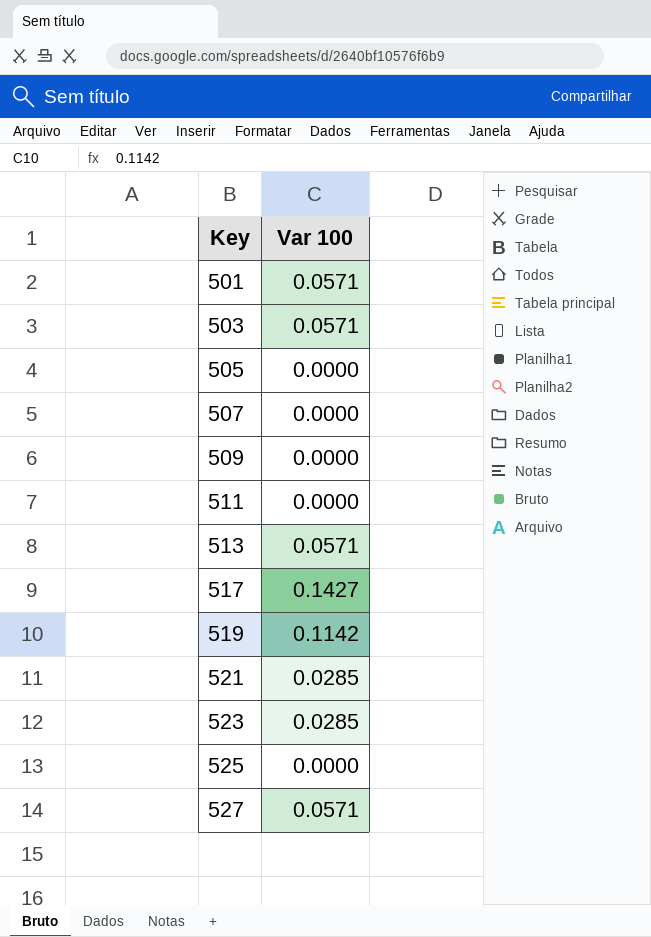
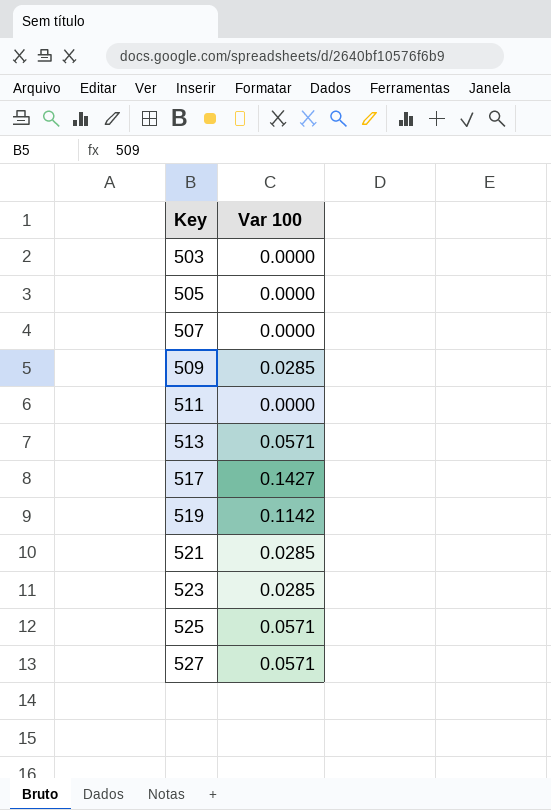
row 501: 0.0571 -> none
503 | Var 100: 0.0571 -> 0.0000
509 | Var 100: 0.0000 -> 0.0285
525 | Var 100: 0.0000 -> 0.0571

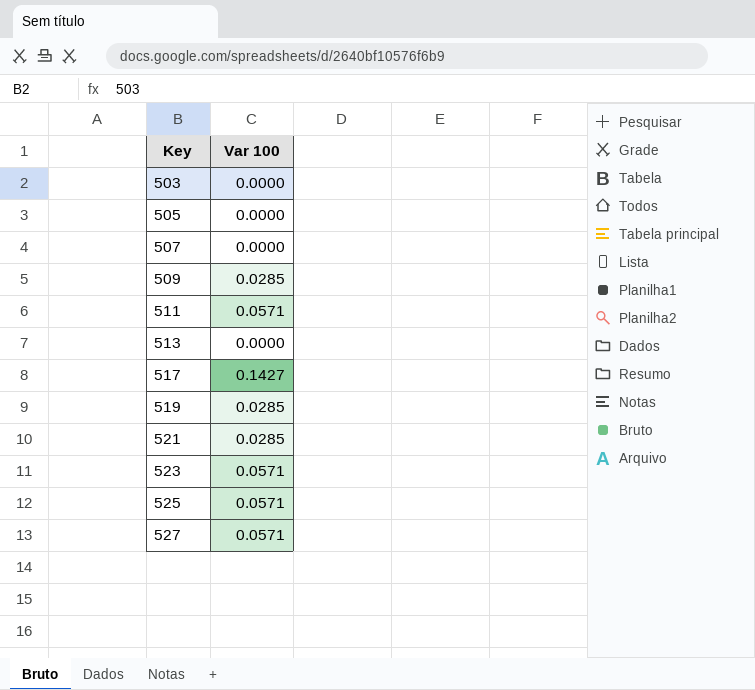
511 | Var 100: 0.0000 -> 0.0571
513 | Var 100: 0.0571 -> 0.0000
519 | Var 100: 0.1142 -> 0.0285
523 | Var 100: 0.0285 -> 0.0571

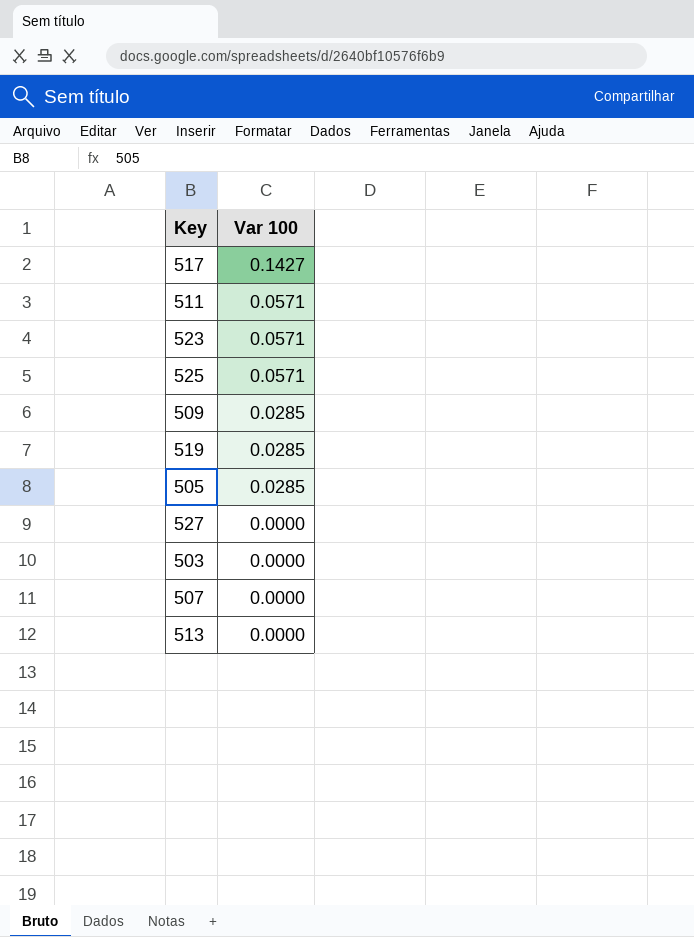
row order: Key ascending -> Var 100 descending
row 521: 0.0285 -> none
505 | Var 100: 0.0000 -> 0.0285
527 | Var 100: 0.0571 -> 0.0000

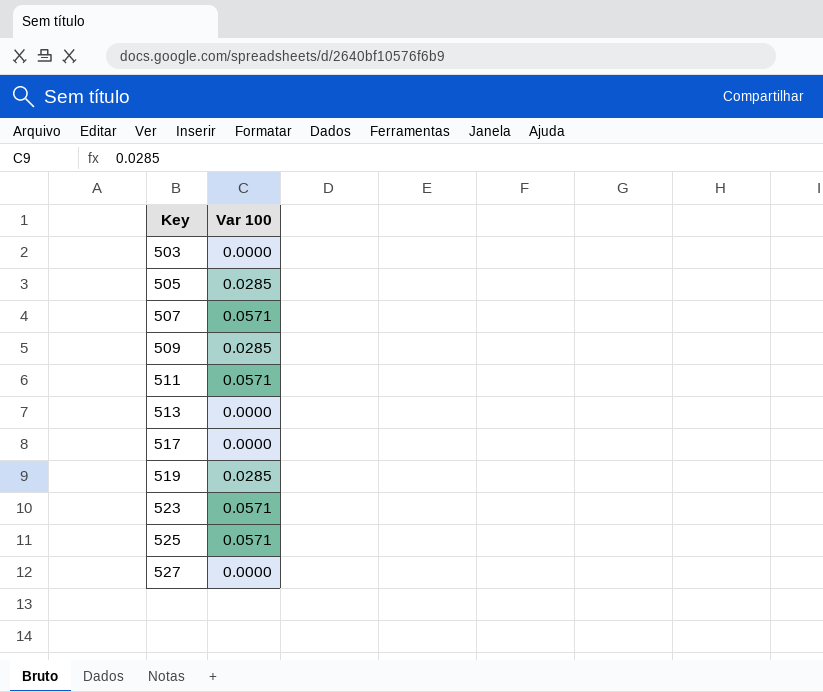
row order: Var 100 descending -> Key ascending
507 | Var 100: 0.0000 -> 0.0571
517 | Var 100: 0.1427 -> 0.0000

